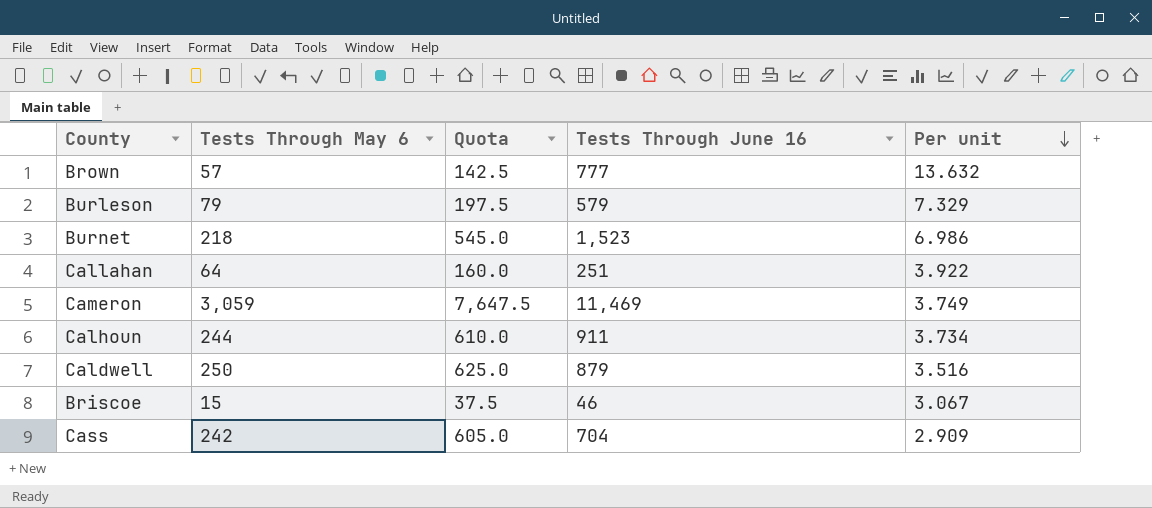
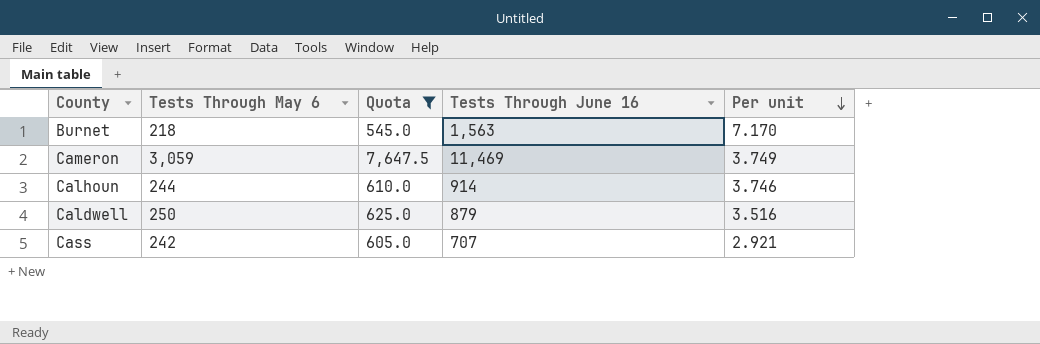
filter: none -> Quota >= 545.0
Burnet | Tests Through June 16: 1,523 -> 1,563
Burnet | Per unit: 6.986 -> 7.170
Calhoun | Tests Through June 16: 911 -> 914
Calhoun | Per unit: 3.734 -> 3.746
Cass | Tests Through June 16: 704 -> 707
Cass | Per unit: 2.909 -> 2.921

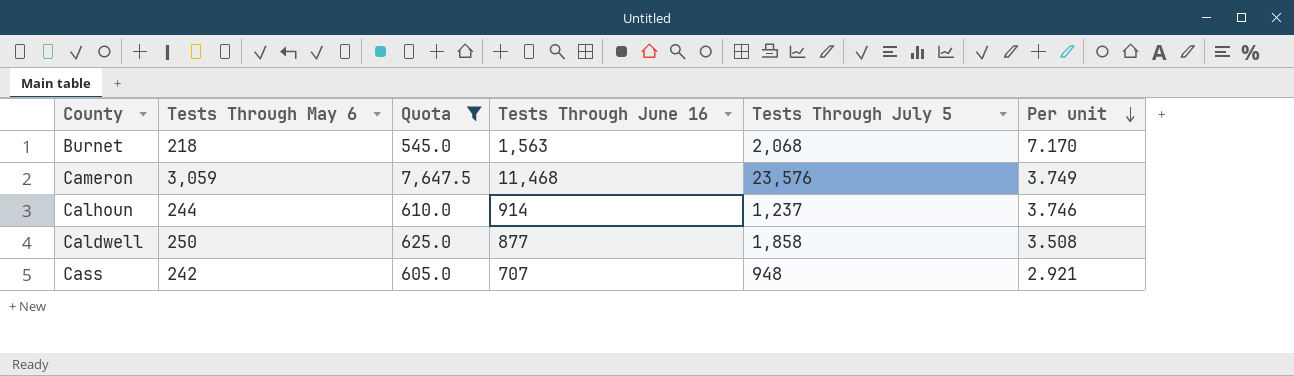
column Tests Through July 5 | position: none -> 5
Cameron | Tests Through June 16: 11,469 -> 11,468
Caldwell | Tests Through June 16: 879 -> 877
Caldwell | Per unit: 3.516 -> 3.508

